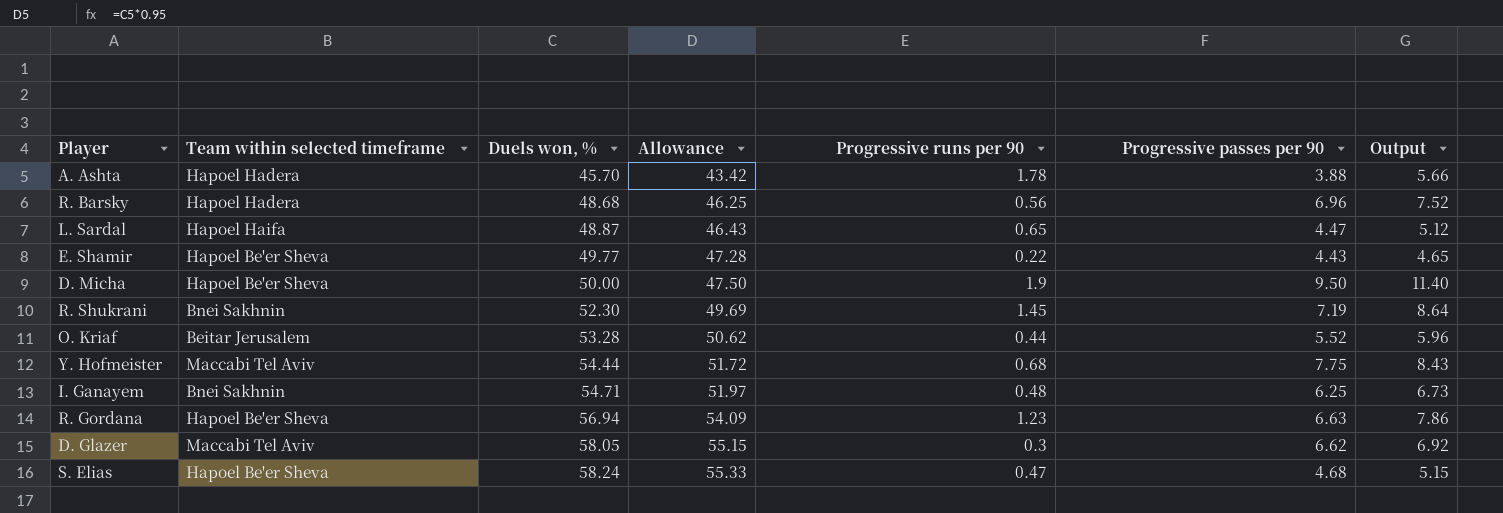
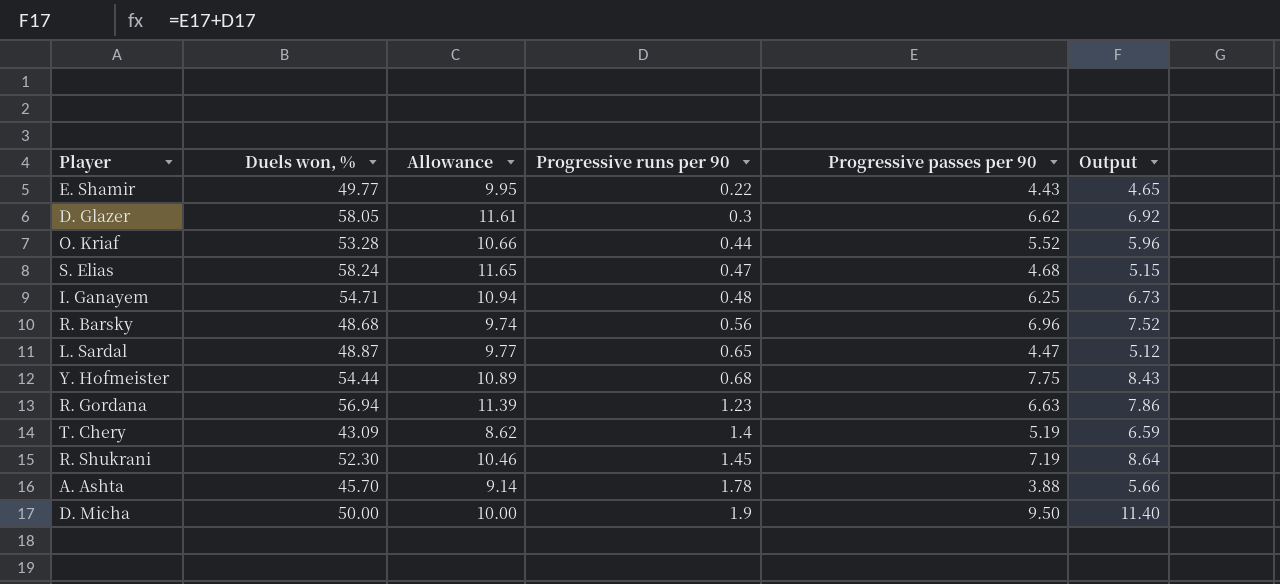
row order: Duels won, % ascending -> Progressive runs per 90 ascending
column Team within selected timeframe | position: 2 -> none
column Allowance | formula: [Duels won, %] * 0.95 -> [Duels won, %] * 0.2
row T. Chery: none -> 43.09 | 8.62 | 1.4 | 5.19 | 6.59

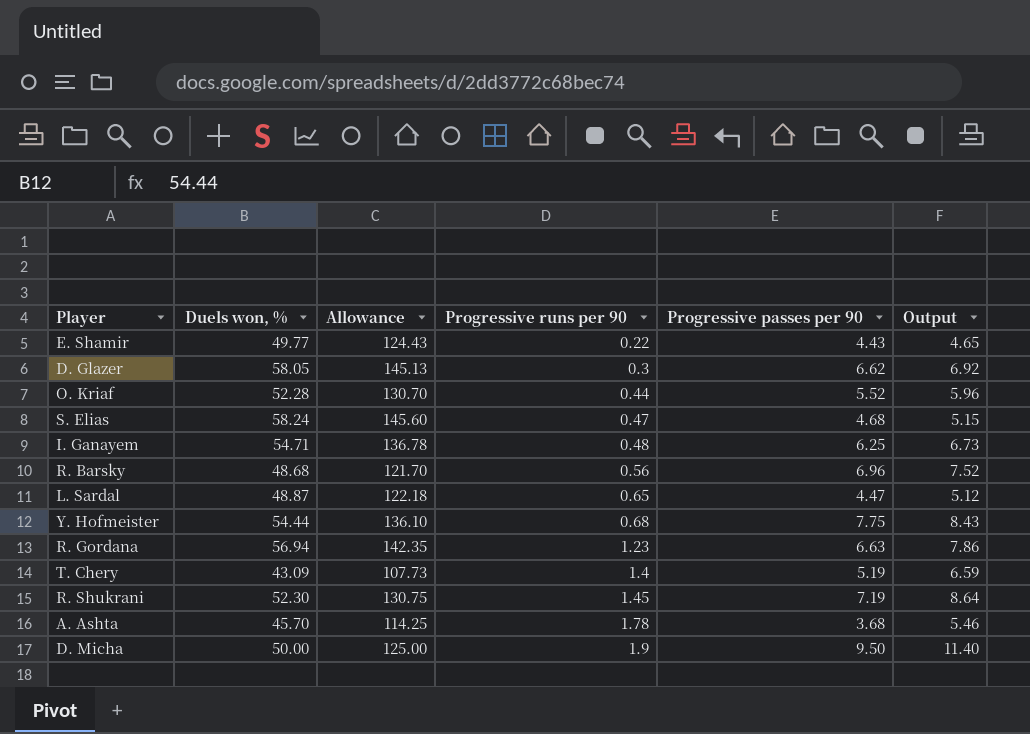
column Allowance | formula: [Duels won, %] * 0.2 -> [Duels won, %] * 2.5
O. Kriaf | Duels won, %: 53.28 -> 52.28
A. Ashta | Progressive passes per 90: 3.88 -> 3.68
A. Ashta | Output: 5.66 -> 5.46

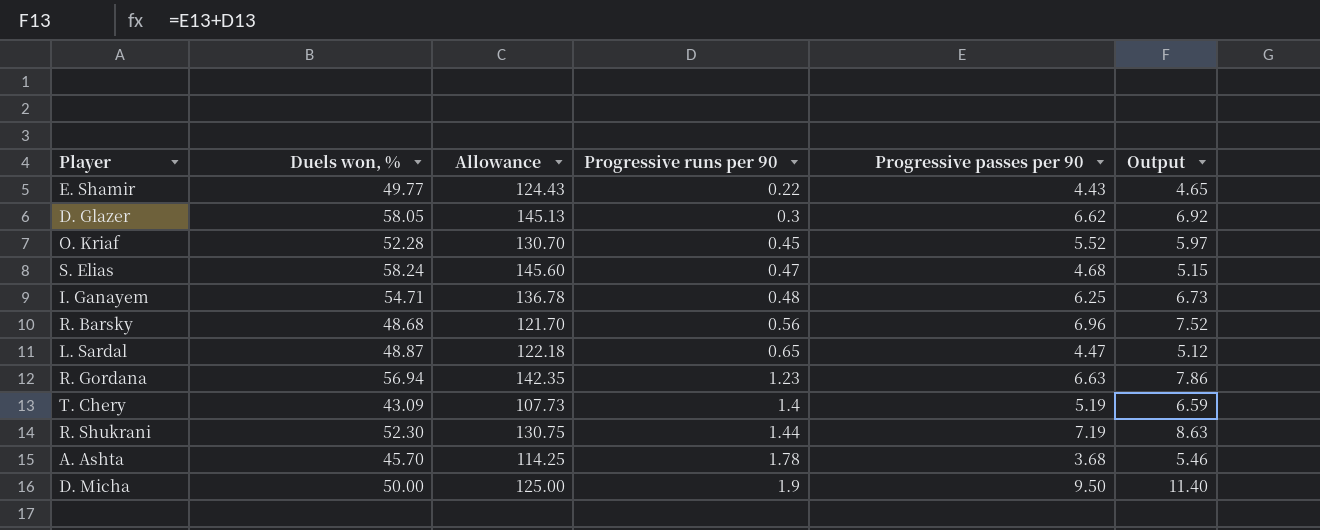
row Y. Hofmeister: 54.44 | 136.10 | 0.68 | 7.75 | 8.43 -> none
O. Kriaf | Progressive runs per 90: 0.44 -> 0.45
O. Kriaf | Output: 5.96 -> 5.97
R. Shukrani | Progressive runs per 90: 1.45 -> 1.44
R. Shukrani | Output: 8.64 -> 8.63

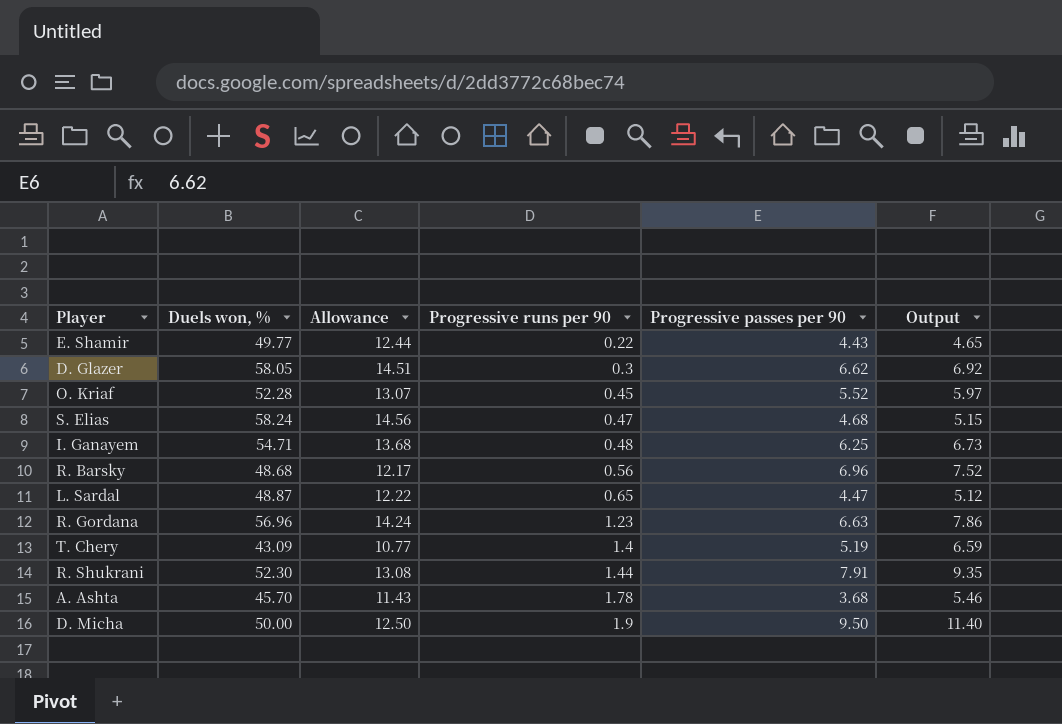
column Allowance | formula: [Duels won, %] * 2.5 -> [Duels won, %] * 0.25
R. Gordana | Duels won, %: 56.94 -> 56.96
R. Shukrani | Progressive passes per 90: 7.19 -> 7.91
R. Shukrani | Output: 8.63 -> 9.35

